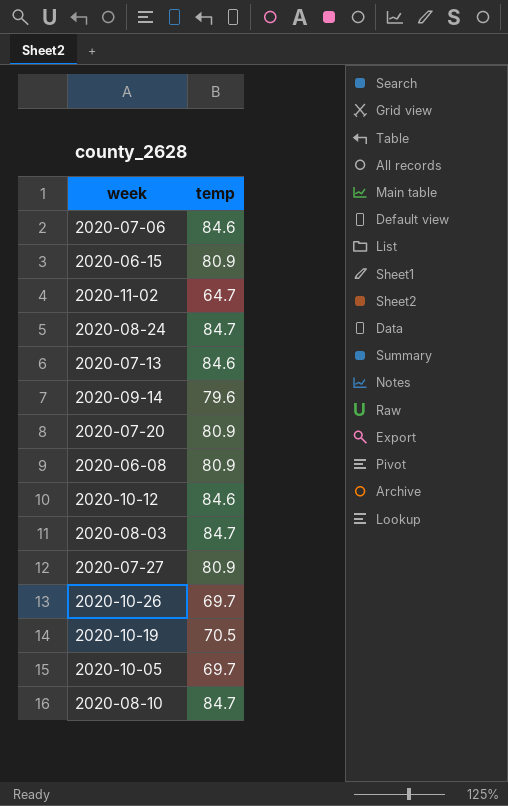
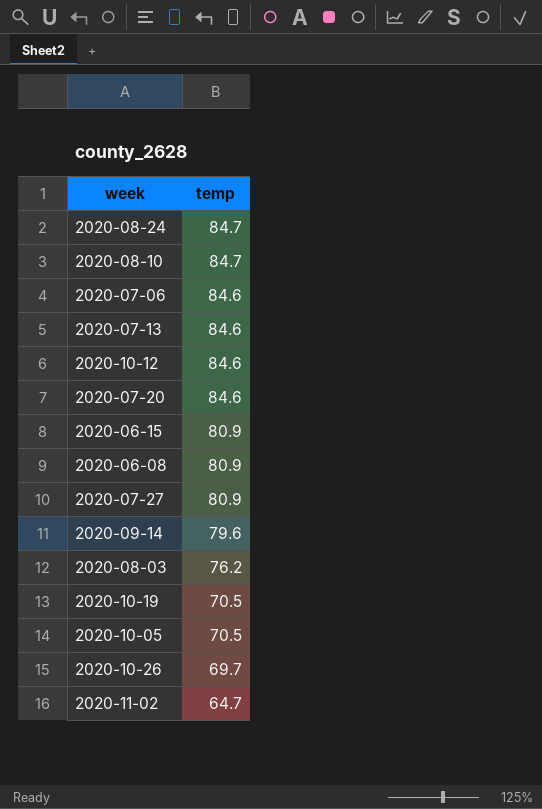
row order: none -> temp descending
2020-07-20 | temp: 80.9 -> 84.6
2020-08-03 | temp: 84.7 -> 76.2
2020-10-05 | temp: 69.7 -> 70.5

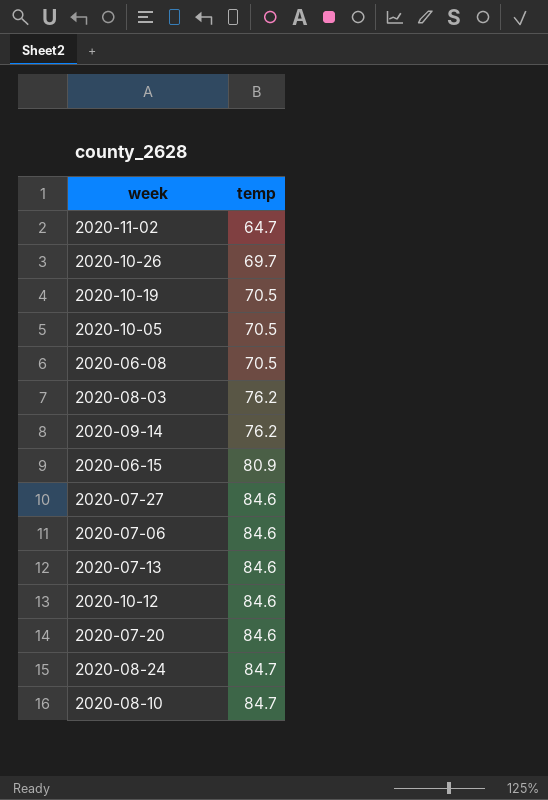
row order: temp descending -> temp ascending
2020-06-08 | temp: 80.9 -> 70.5
2020-09-14 | temp: 79.6 -> 76.2
2020-07-27 | temp: 80.9 -> 84.6

